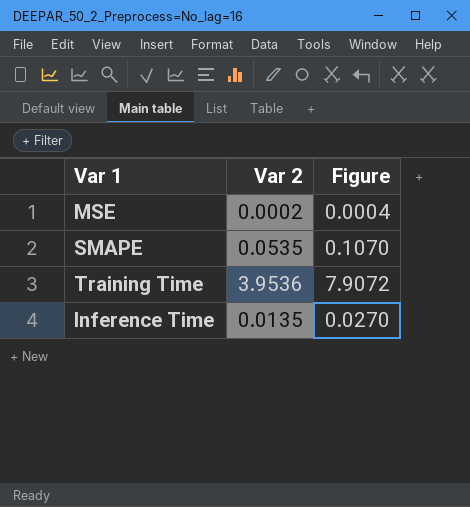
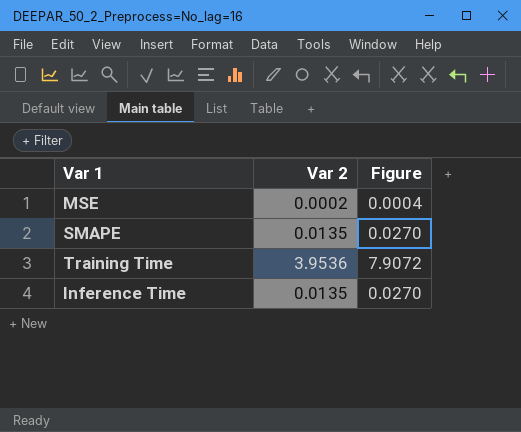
SMAPE | Var 2: 0.0535 -> 0.0135
SMAPE | Figure: 0.1070 -> 0.0270

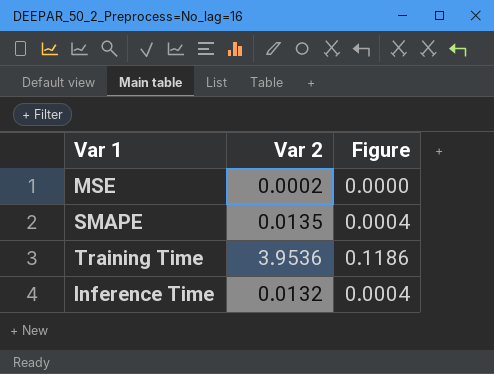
column Figure | formula: [Var 2] * 2 -> [Var 2] * 0.03
Inference Time | Var 2: 0.0135 -> 0.0132

